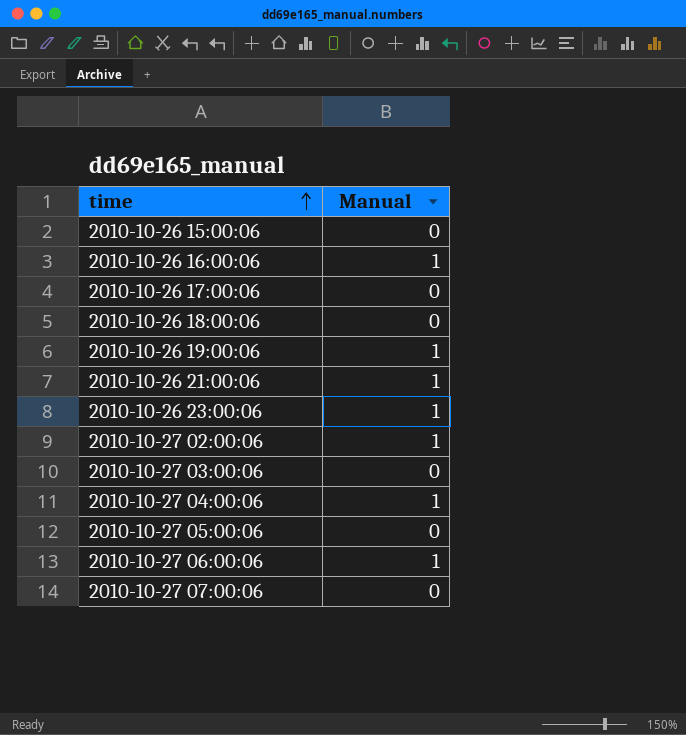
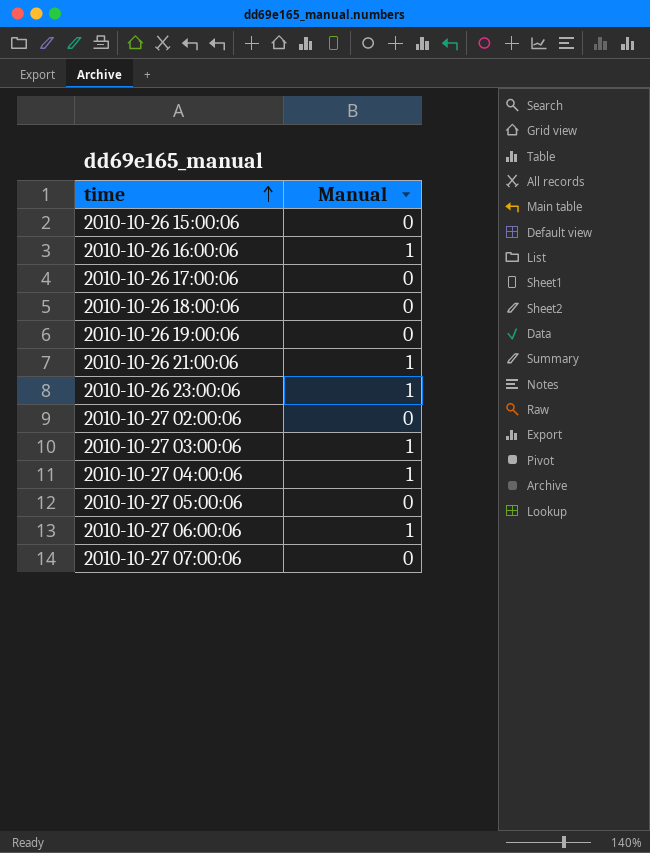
2010-10-26 19:00:06 | Manual: 1 -> 0
2010-10-27 02:00:06 | Manual: 1 -> 0
2010-10-27 03:00:06 | Manual: 0 -> 1

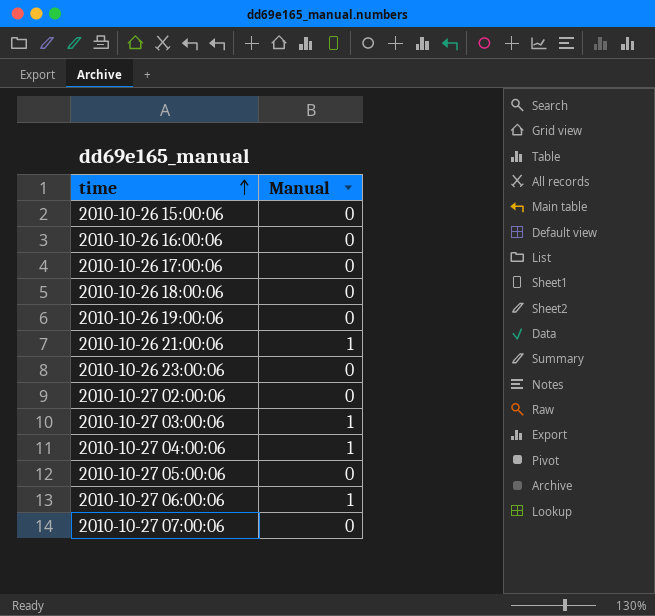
2010-10-26 16:00:06 | Manual: 1 -> 0
2010-10-26 23:00:06 | Manual: 1 -> 0

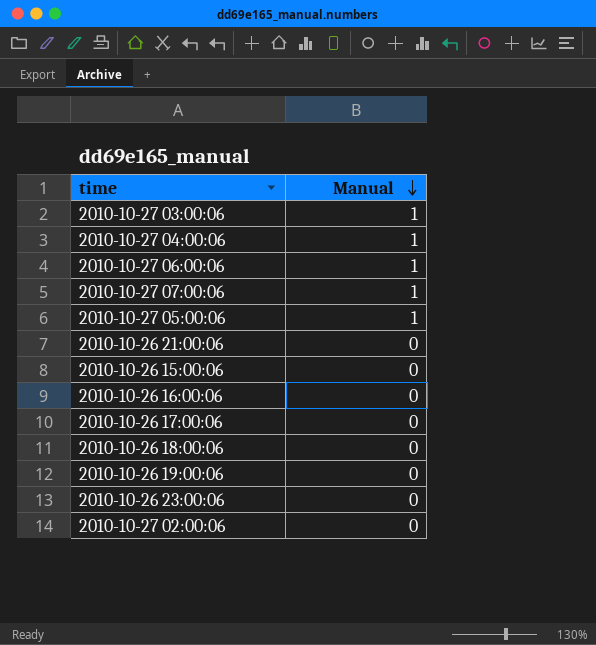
row order: time ascending -> Manual descending
2010-10-27 07:00:06 | Manual: 0 -> 1
2010-10-27 05:00:06 | Manual: 0 -> 1
2010-10-26 21:00:06 | Manual: 1 -> 0

